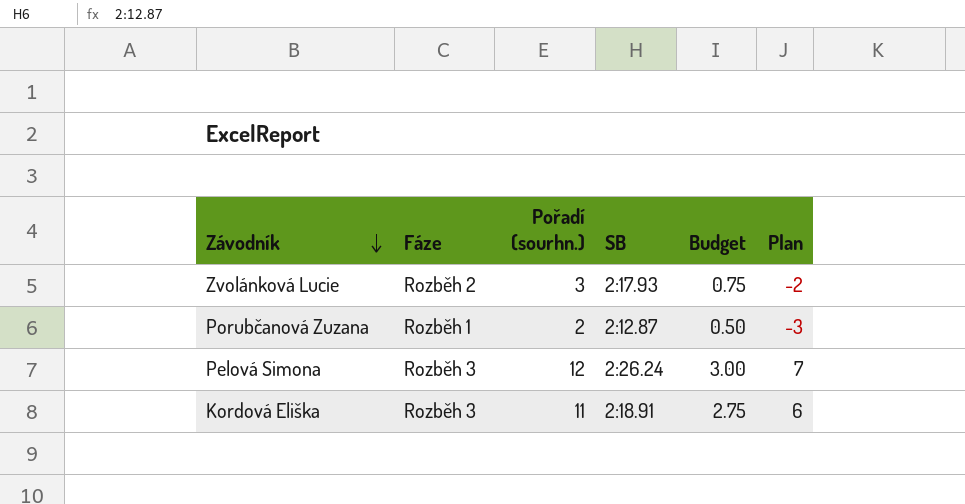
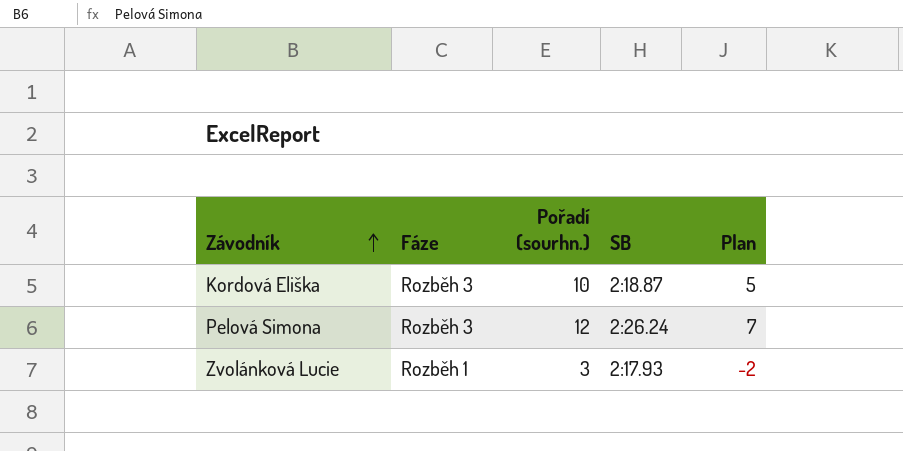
row order: Závodník descending -> Závodník ascending
column Budget | formula: [Pořadí (sourhn.)] * 0.25 -> none
row Porubčanová Zuzana: Rozběh 1 | 2 | 2:12.87 | 0.50 | -3 -> none
Kordová Eliška | Pořadí (sourhn.): 11 -> 10
Kordová Eliška | SB: 2:18.91 -> 2:18.87
Kordová Eliška | Plan: 6 -> 5
Zvolánková Lucie | Fáze: Rozběh 2 -> Rozběh 1

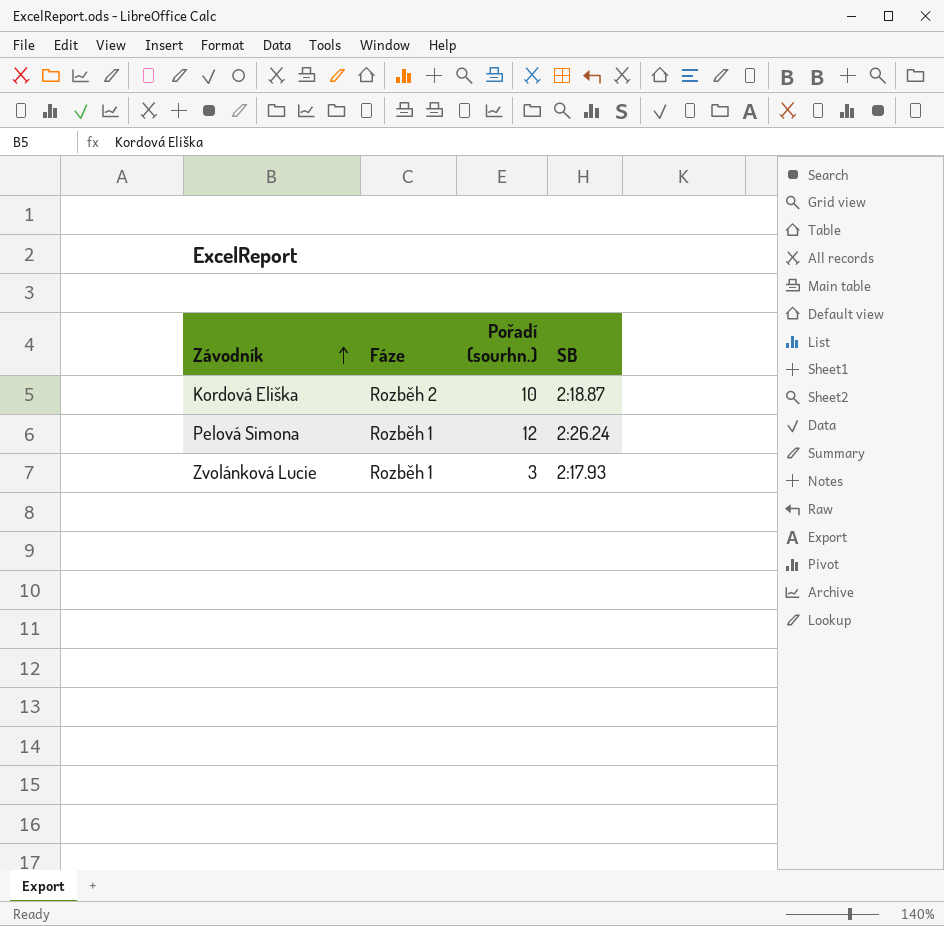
column Plan | formula: [Pořadí (sourhn.)] - 5 -> none
Kordová Eliška | Fáze: Rozběh 3 -> Rozběh 2
Pelová Simona | Fáze: Rozběh 3 -> Rozběh 1

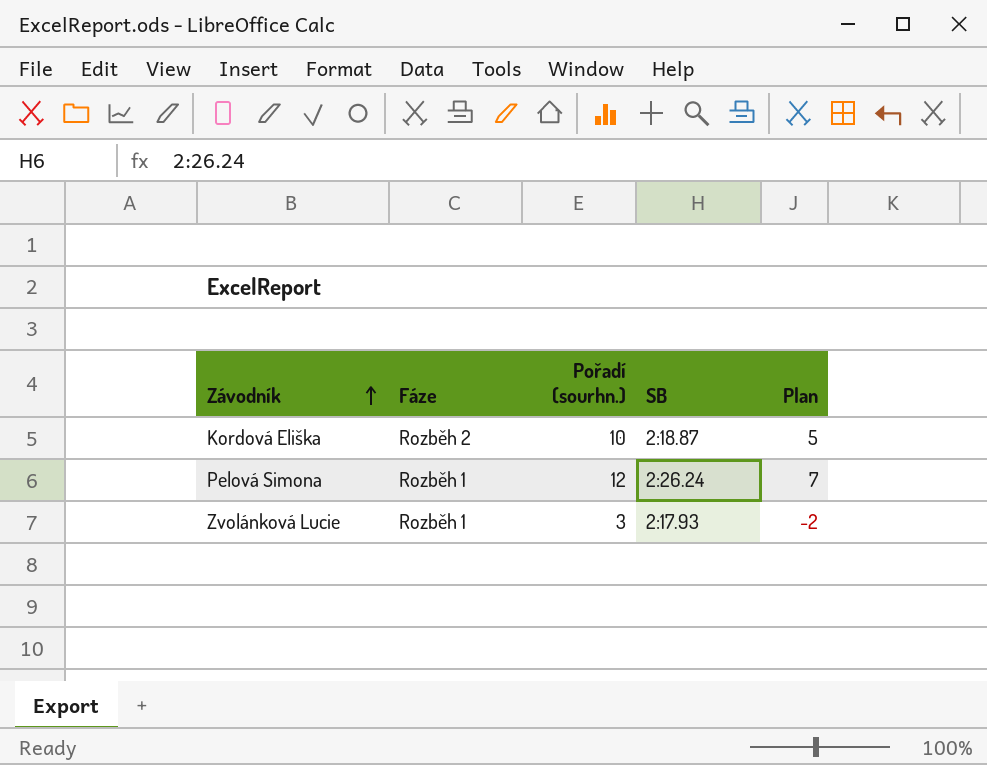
column Plan | formula: none -> [Pořadí (sourhn.)] - 5

